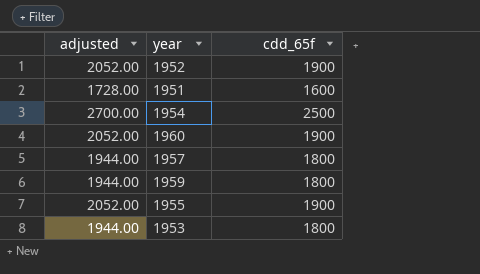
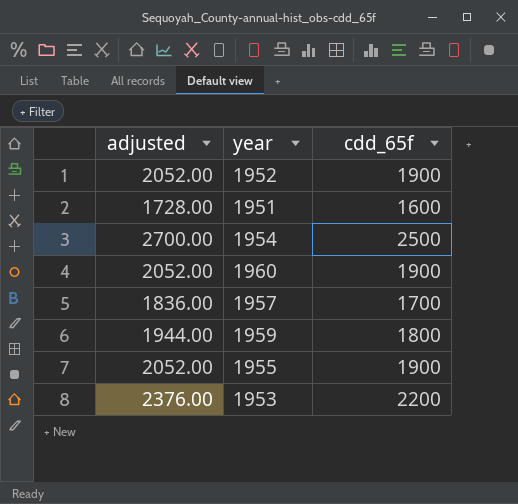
1957 | adjusted: 1944.00 -> 1836.00
1957 | cdd_65f: 1800 -> 1700
1953 | adjusted: 1944.00 -> 2376.00
1953 | cdd_65f: 1800 -> 2200

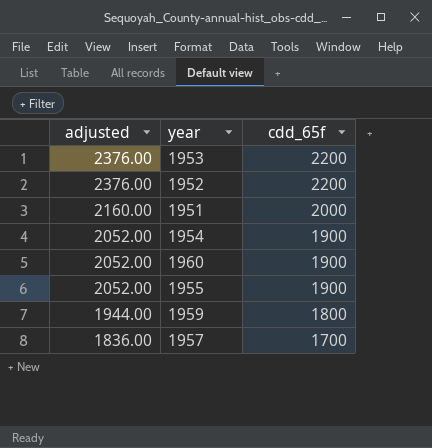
row order: none -> adjusted descending
1952 | adjusted: 2052.00 -> 2376.00
1952 | cdd_65f: 1900 -> 2200
1951 | adjusted: 1728.00 -> 2160.00
1951 | cdd_65f: 1600 -> 2000
1954 | adjusted: 2700.00 -> 2052.00
1954 | cdd_65f: 2500 -> 1900

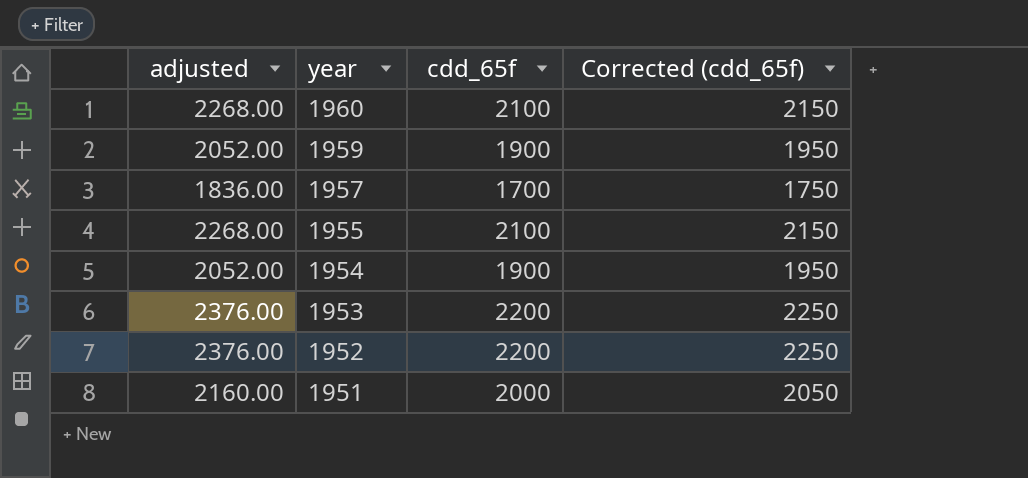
row order: adjusted descending -> year descending
column Corrected (cdd_65f) | formula: none -> [cdd_65f] + 50
1960 | adjusted: 2052.00 -> 2268.00
1960 | cdd_65f: 1900 -> 2100
1959 | adjusted: 1944.00 -> 2052.00
1959 | cdd_65f: 1800 -> 1900
1955 | adjusted: 2052.00 -> 2268.00
1955 | cdd_65f: 1900 -> 2100

